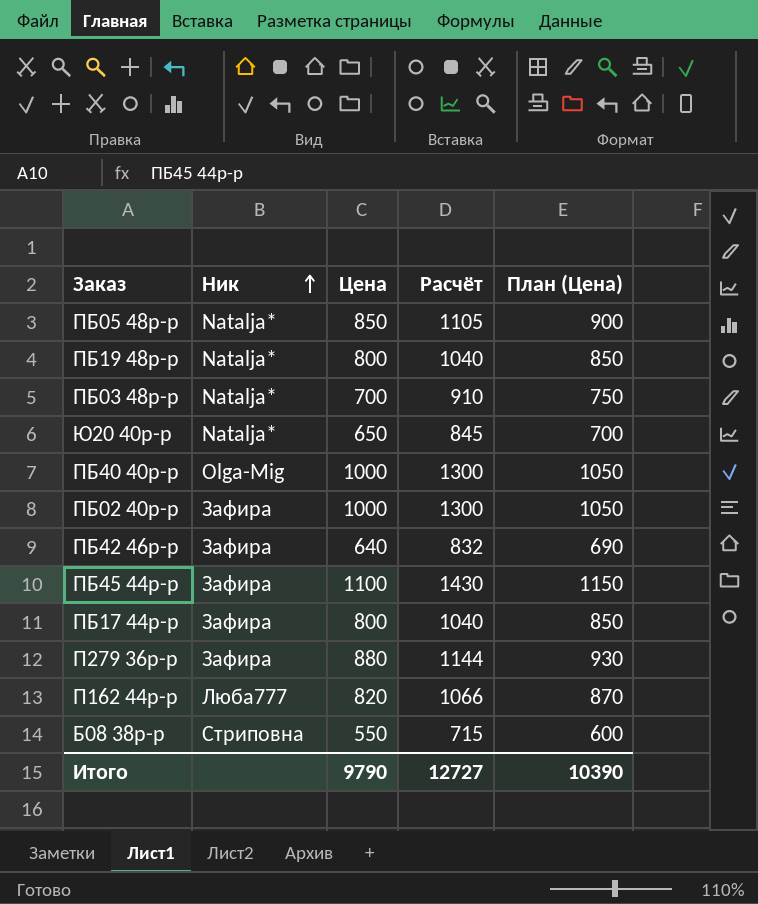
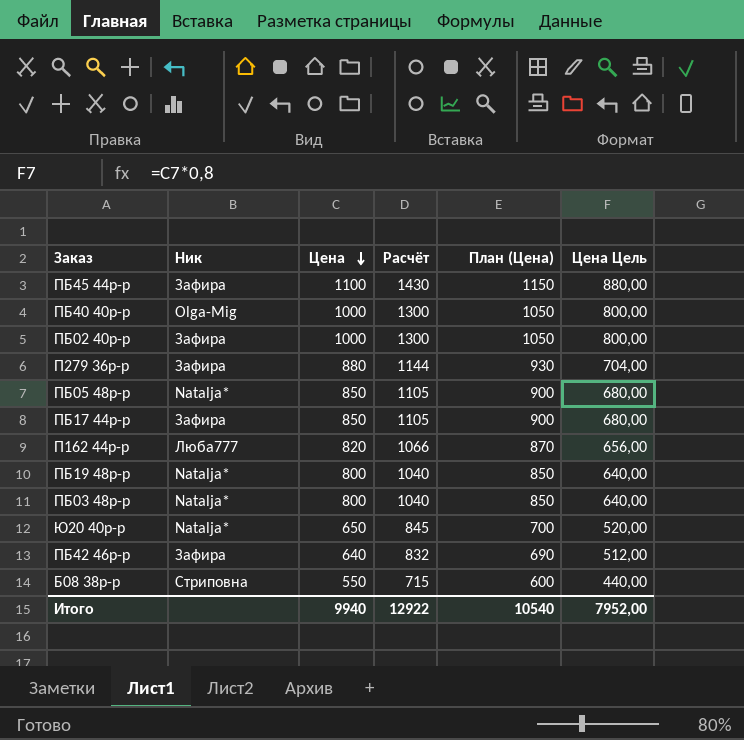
row order: Ник ascending -> Цена descending
column Цена Цель | formula: none -> [Цена] * 0,8
ПБ17 44р-р | Цена: 800 -> 850
ПБ17 44р-р | Расчёт: 1040 -> 1105
ПБ17 44р-р | План (Цена): 850 -> 900
ПБ03 48р-р | Цена: 700 -> 800
ПБ03 48р-р | Расчёт: 910 -> 1040
ПБ03 48р-р | План (Цена): 750 -> 850
Итого | Цена: 9790 -> 9940
Итого | Расчёт: 12727 -> 12922
Итого | План (Цена): 10390 -> 10540

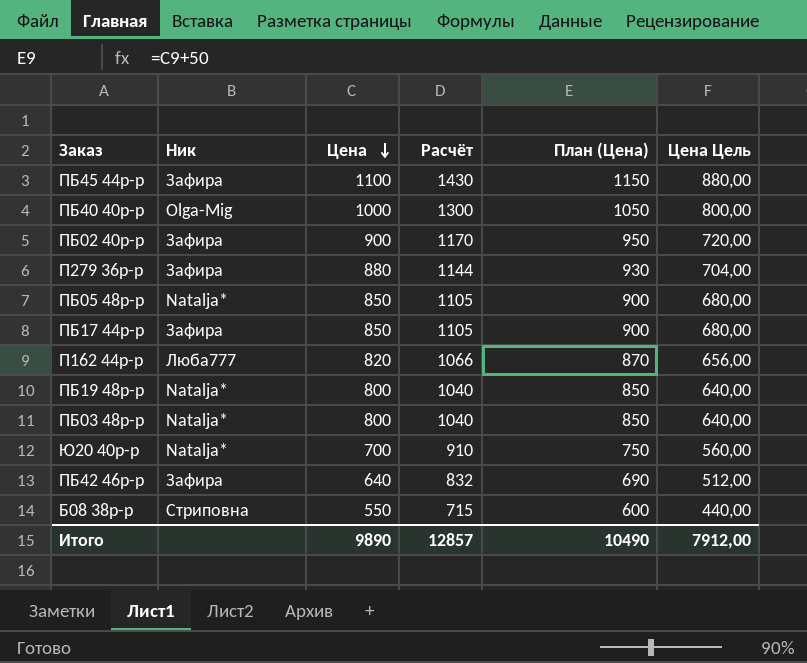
ПБ02 40р-р | Цена: 1000 -> 900
ПБ02 40р-р | Расчёт: 1300 -> 1170
ПБ02 40р-р | План (Цена): 1050 -> 950
ПБ02 40р-р | Цена Цель: 800,00 -> 720,00
Ю20 40р-р | Цена: 650 -> 700
Ю20 40р-р | Расчёт: 845 -> 910
Ю20 40р-р | План (Цена): 700 -> 750
Ю20 40р-р | Цена Цель: 520,00 -> 560,00
Итого | Цена: 9940 -> 9890
Итого | Расчёт: 12922 -> 12857
Итого | План (Цена): 10540 -> 10490
Итого | Цена Цель: 7952,00 -> 7912,00

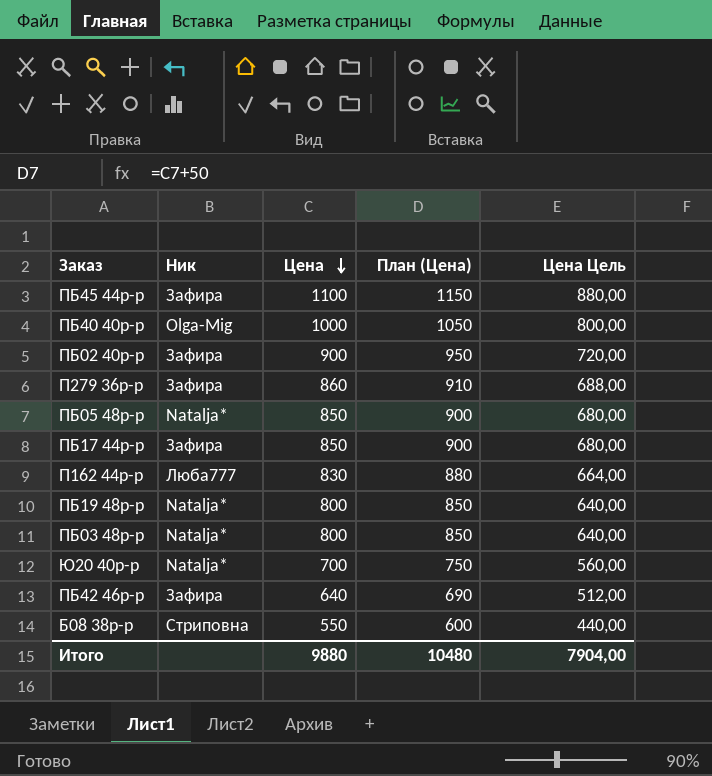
column Расчёт | formula: [Цена] * 1,3 -> none
П279 36р-р | Цена: 880 -> 860
П279 36р-р | План (Цена): 930 -> 910
П279 36р-р | Цена Цель: 704,00 -> 688,00
П162 44р-р | Цена: 820 -> 830
П162 44р-р | План (Цена): 870 -> 880
П162 44р-р | Цена Цель: 656,00 -> 664,00
Итого | Цена: 9890 -> 9880
Итого | План (Цена): 10490 -> 10480
Итого | Цена Цель: 7912,00 -> 7904,00

